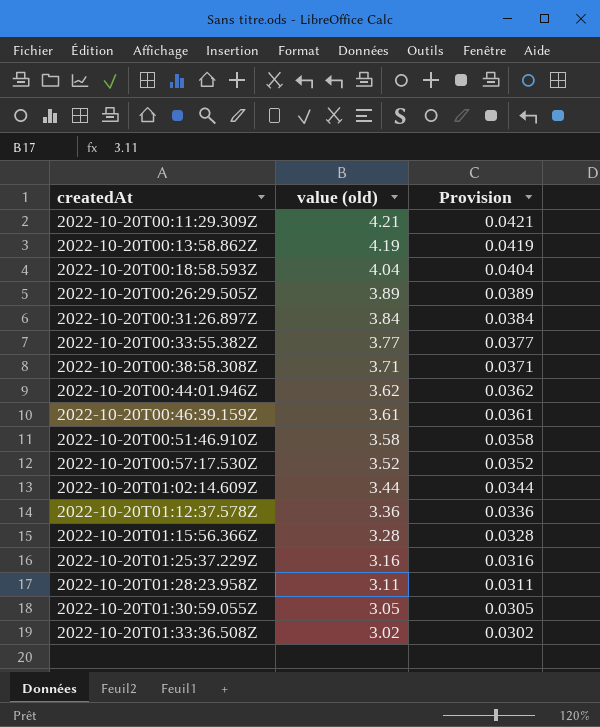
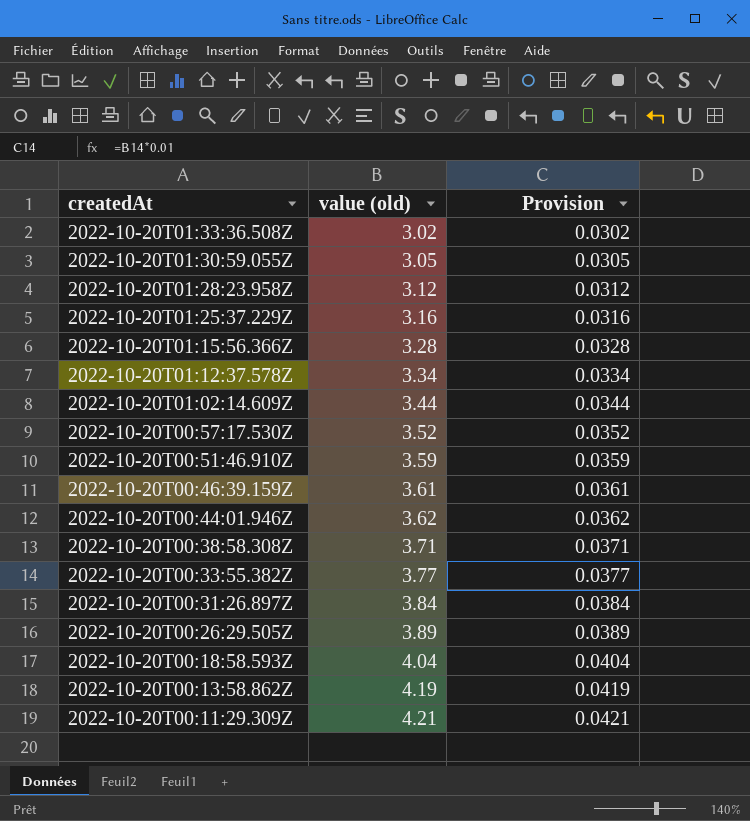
row order: createdAt ascending -> createdAt descending
2022-10-20T01:28:23.958Z | value (old): 3.11 -> 3.12
2022-10-20T01:28:23.958Z | Provision: 0.0311 -> 0.0312
2022-10-20T01:12:37.578Z | value (old): 3.36 -> 3.34
2022-10-20T01:12:37.578Z | Provision: 0.0336 -> 0.0334
2022-10-20T00:51:46.910Z | value (old): 3.58 -> 3.59
2022-10-20T00:51:46.910Z | Provision: 0.0358 -> 0.0359

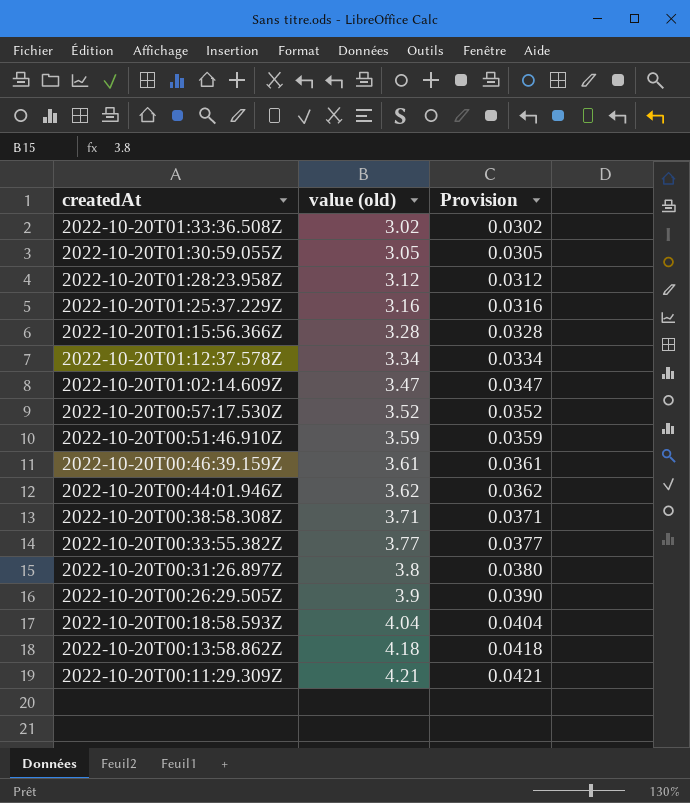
2022-10-20T01:02:14.609Z | value (old): 3.44 -> 3.47
2022-10-20T01:02:14.609Z | Provision: 0.0344 -> 0.0347
2022-10-20T00:31:26.897Z | value (old): 3.84 -> 3.8
2022-10-20T00:31:26.897Z | Provision: 0.0384 -> 0.0380
2022-10-20T00:26:29.505Z | value (old): 3.89 -> 3.9
2022-10-20T00:26:29.505Z | Provision: 0.0389 -> 0.0390
2022-10-20T00:13:58.862Z | value (old): 4.19 -> 4.18
2022-10-20T00:13:58.862Z | Provision: 0.0419 -> 0.0418

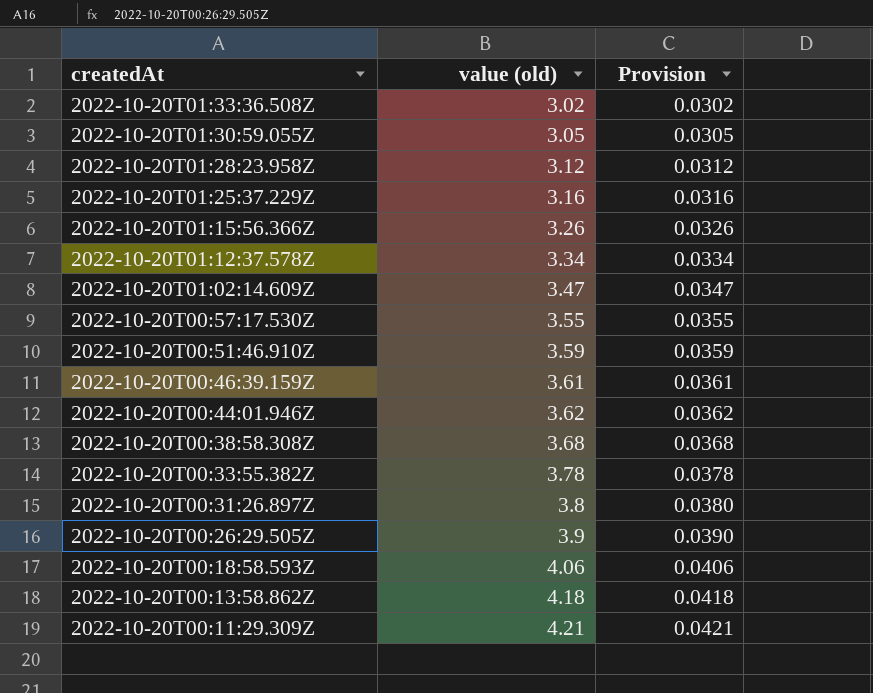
2022-10-20T01:15:56.366Z | value (old): 3.28 -> 3.26
2022-10-20T01:15:56.366Z | Provision: 0.0328 -> 0.0326
2022-10-20T00:57:17.530Z | value (old): 3.52 -> 3.55
2022-10-20T00:57:17.530Z | Provision: 0.0352 -> 0.0355
2022-10-20T00:38:58.308Z | value (old): 3.71 -> 3.68
2022-10-20T00:38:58.308Z | Provision: 0.0371 -> 0.0368
2022-10-20T00:33:55.382Z | value (old): 3.77 -> 3.78
2022-10-20T00:33:55.382Z | Provision: 0.0377 -> 0.0378
2022-10-20T00:18:58.593Z | value (old): 4.04 -> 4.06
2022-10-20T00:18:58.593Z | Provision: 0.0404 -> 0.0406

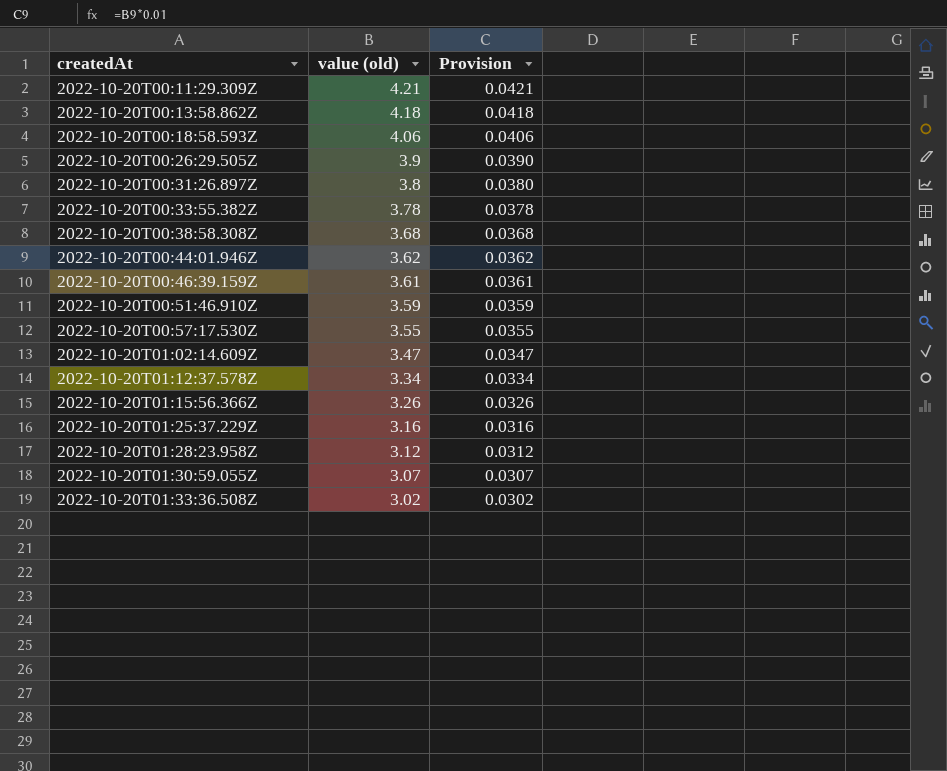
row order: createdAt descending -> createdAt ascending
2022-10-20T01:30:59.055Z | value (old): 3.05 -> 3.07
2022-10-20T01:30:59.055Z | Provision: 0.0305 -> 0.0307

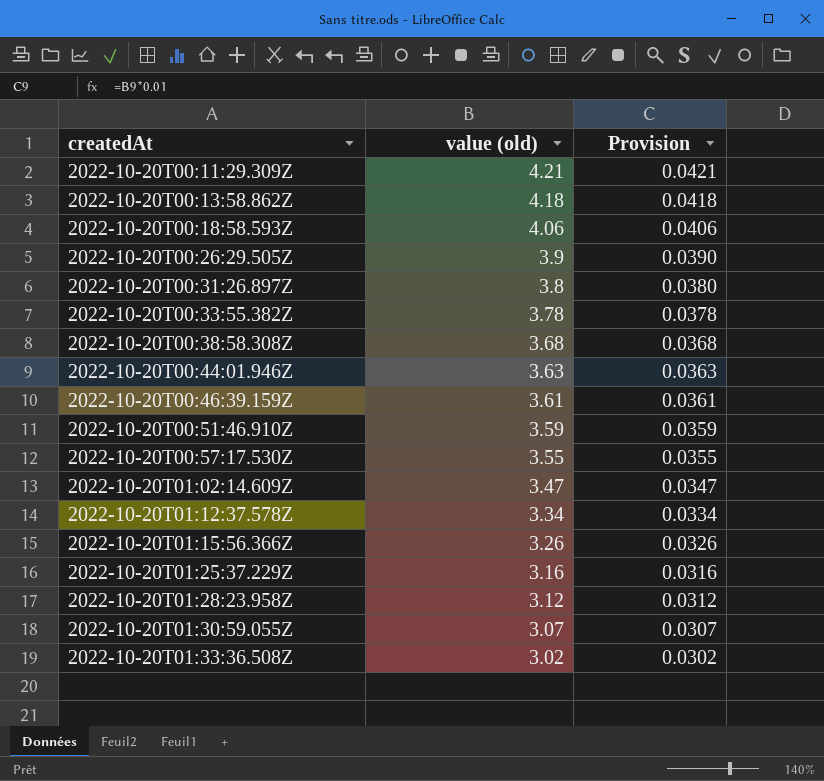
2022-10-20T00:44:01.946Z | value (old): 3.62 -> 3.63
2022-10-20T00:44:01.946Z | Provision: 0.0362 -> 0.0363

